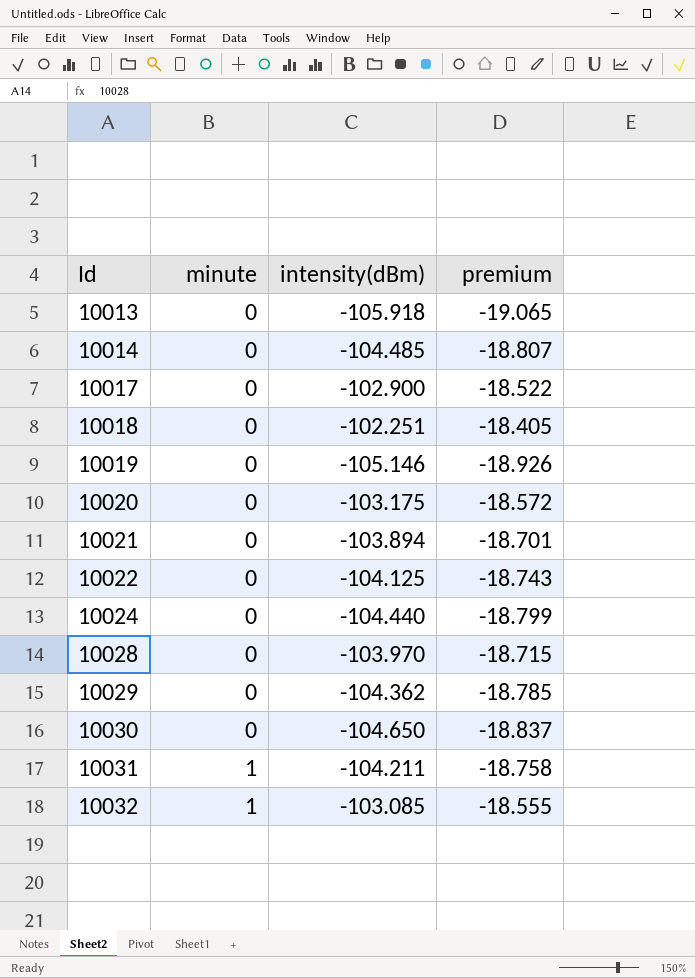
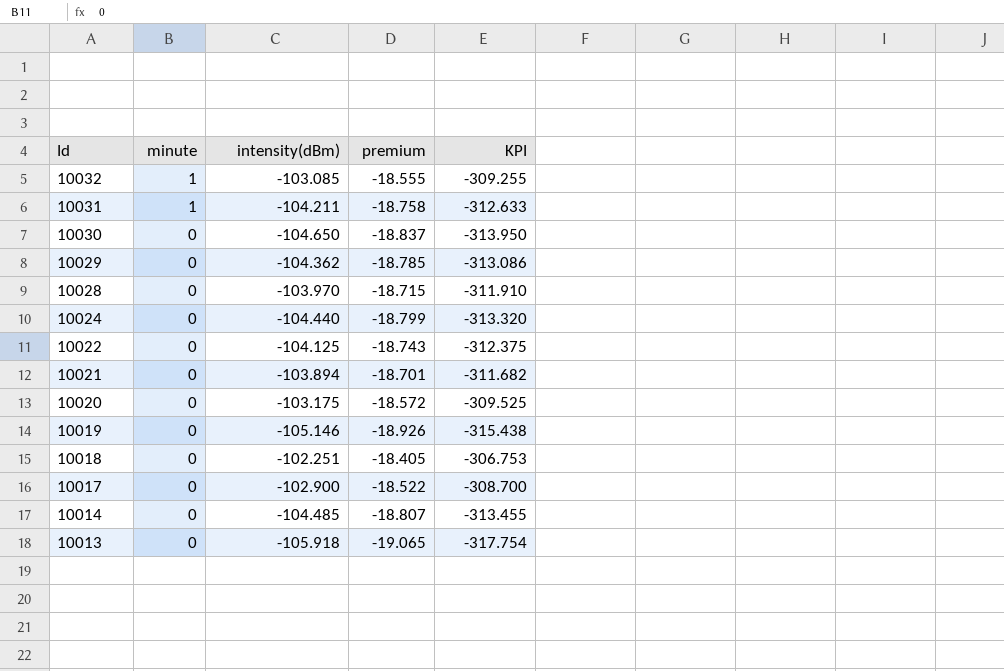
row order: Id ascending -> Id descending
column KPI | formula: none -> [intensity(dBm)] * 3

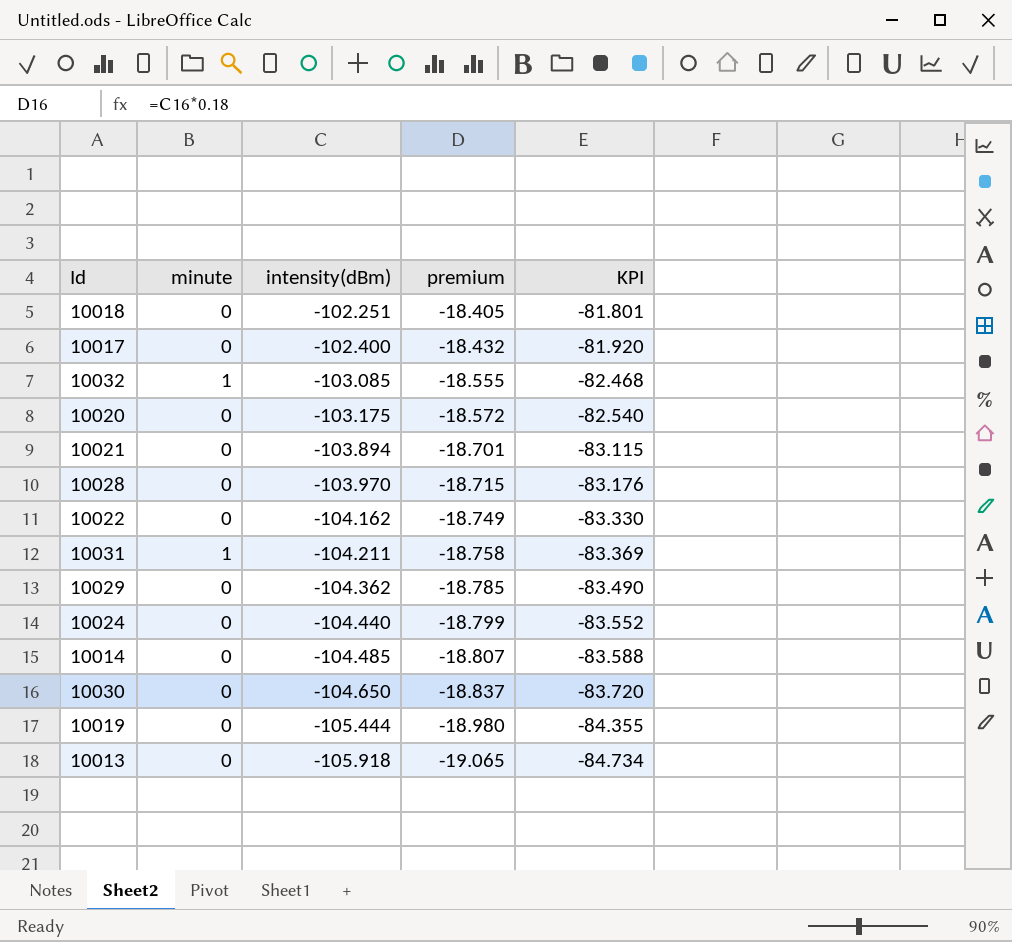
row order: Id descending -> intensity(dBm) descending
column KPI | formula: [intensity(dBm)] * 3 -> [intensity(dBm)] * 0.8
10017 | intensity(dBm): -102.900 -> -102.400
10017 | premium: -18.522 -> -18.432
10022 | intensity(dBm): -104.125 -> -104.162
10022 | premium: -18.743 -> -18.749
10019 | intensity(dBm): -105.146 -> -105.444
10019 | premium: -18.926 -> -18.980

